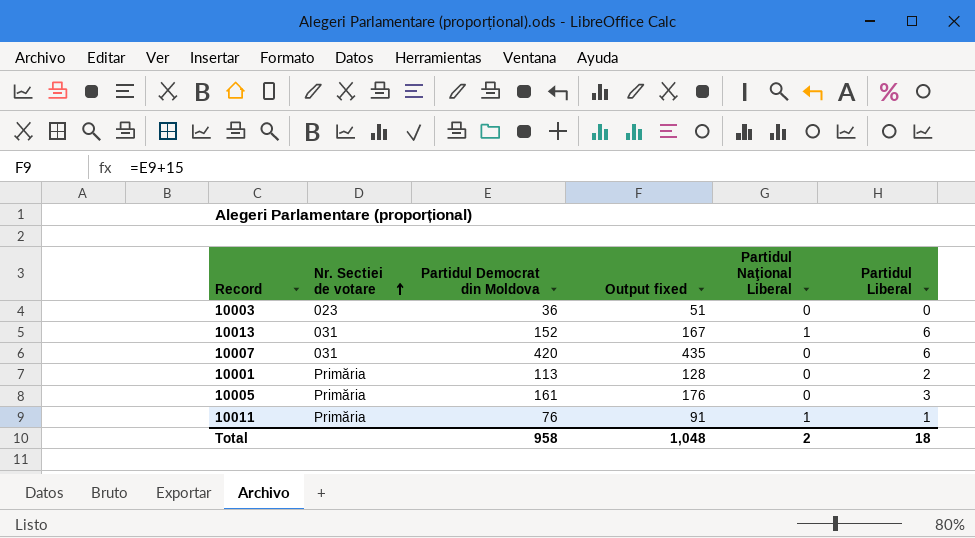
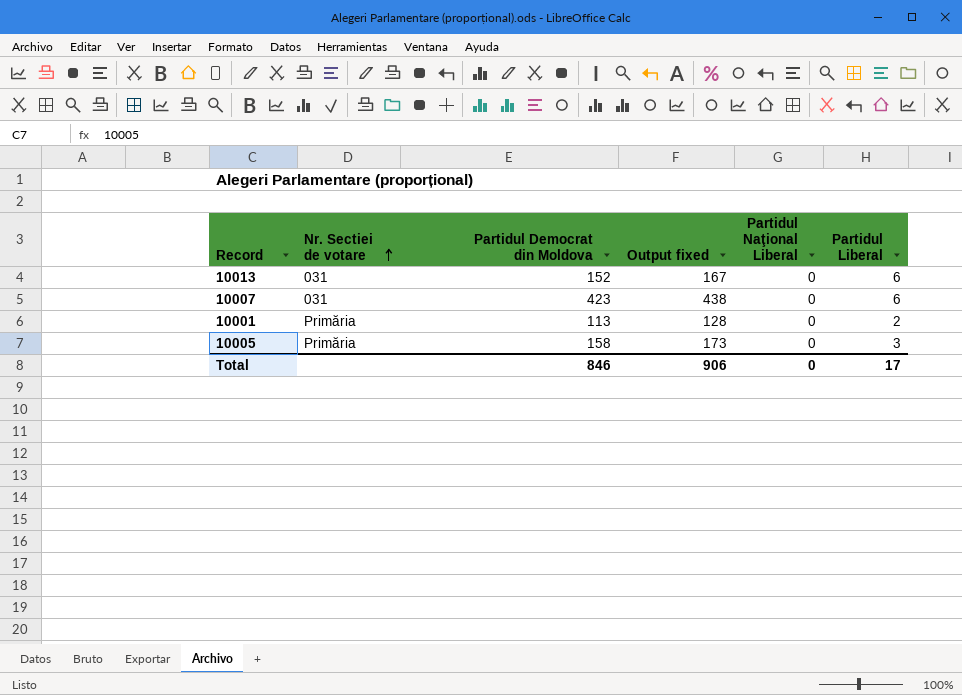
row 10003: 023 | 36 | 51 | 0 | 0 -> none
row 10011: Primăria | 76 | 91 | 1 | 1 -> none
10013 | Partidul Naţional Liberal: 1 -> 0
10007 | Partidul Democrat din Moldova: 420 -> 423
10007 | Output fixed: 435 -> 438
10005 | Partidul Democrat din Moldova: 161 -> 158
10005 | Output fixed: 176 -> 173
Total | Partidul Democrat din Moldova: 958 -> 846
Total | Output fixed: 1,048 -> 906
Total | Partidul Naţional Liberal: 2 -> 0
Total | Partidul Liberal: 18 -> 17

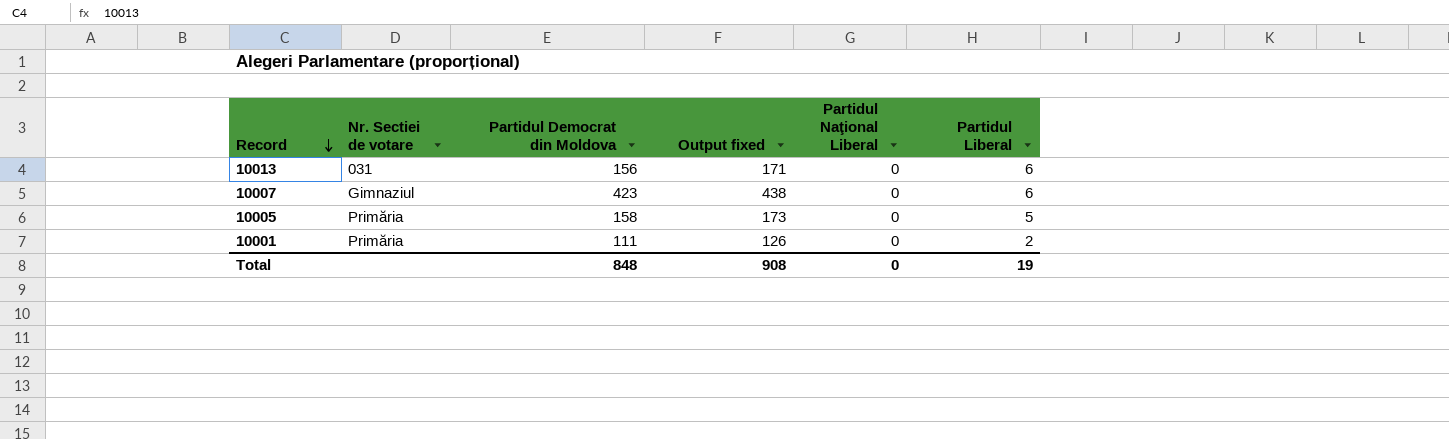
row order: Nr. Sectiei de votare ascending -> Record descending
10013 | Partidul Democrat din Moldova: 152 -> 156
10013 | Output fixed: 167 -> 171
10007 | Nr. Sectiei de votare: 031 -> Gimnaziul
10005 | Partidul Liberal: 3 -> 5
10001 | Partidul Democrat din Moldova: 113 -> 111
10001 | Output fixed: 128 -> 126
Total | Partidul Democrat din Moldova: 846 -> 848
Total | Output fixed: 906 -> 908
Total | Partidul Liberal: 17 -> 19

